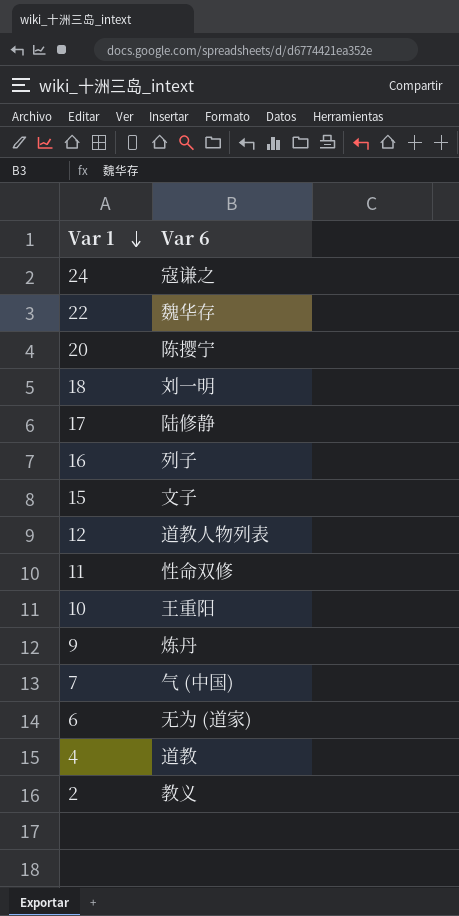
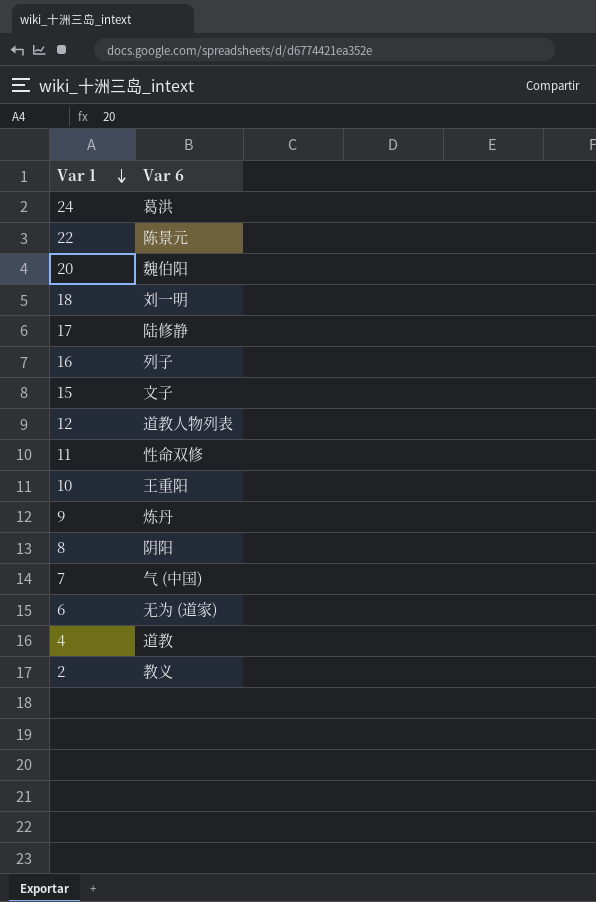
24 | Var 6: 寇谦之 -> 葛洪
22 | Var 6: 魏华存 -> 陈景元
20 | Var 6: 陈撄宁 -> 魏伯阳
row 8: none -> 阴阳

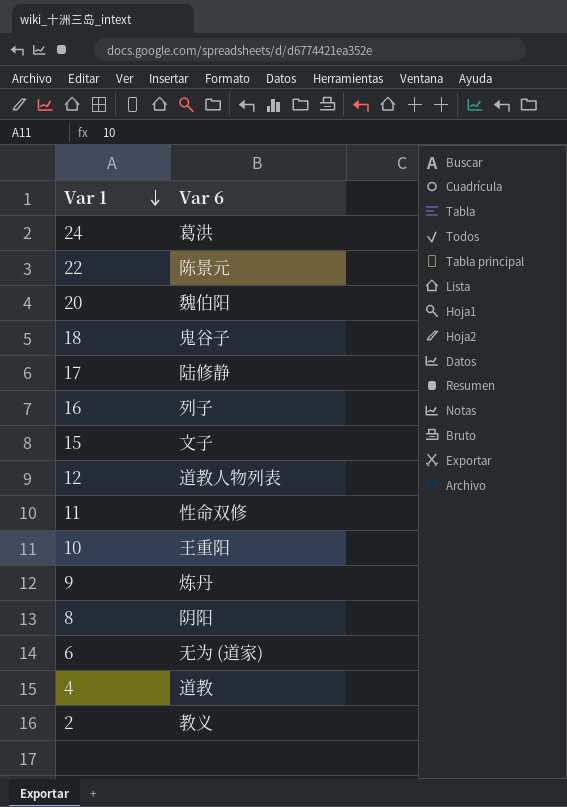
row 7: 气 (中国) -> none
18 | Var 6: 刘一明 -> 鬼谷子

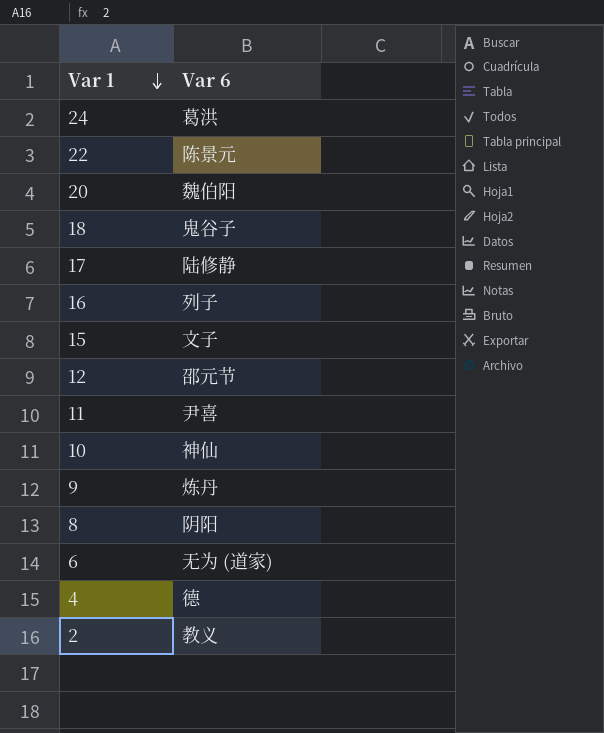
12 | Var 6: 道教人物列表 -> 邵元节
11 | Var 6: 性命双修 -> 尹喜
10 | Var 6: 王重阳 -> 神仙
4 | Var 6: 道教 -> 德

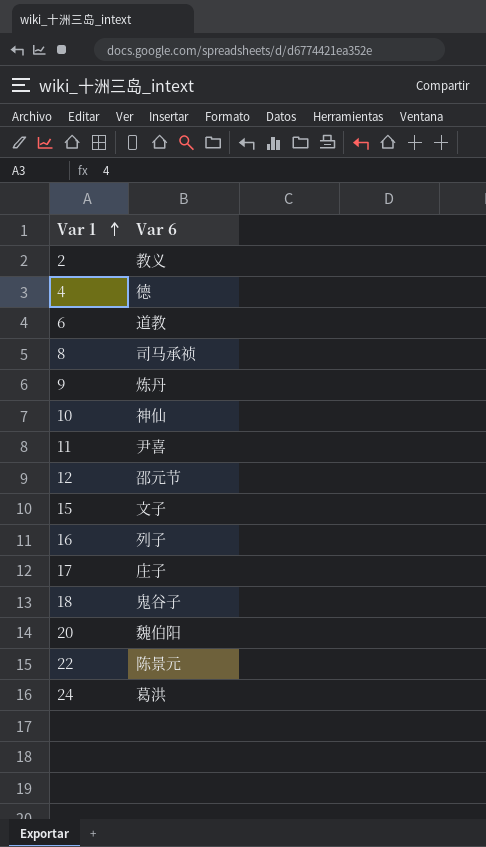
row order: Var 1 descending -> Var 1 ascending
6 | Var 6: 无为 (道家) -> 道教
8 | Var 6: 阴阳 -> 司马承祯
17 | Var 6: 陆修静 -> 庄子

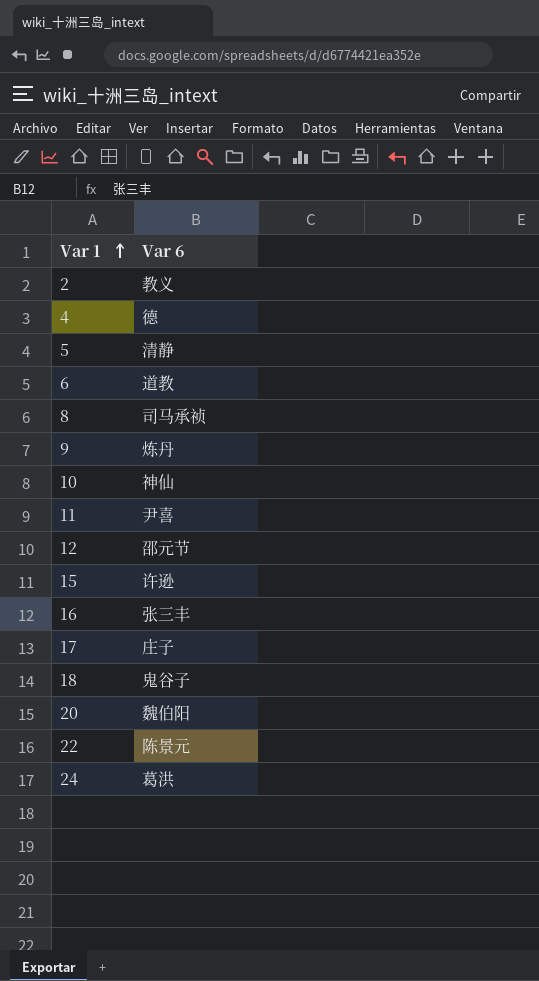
row 5: none -> 清静
15 | Var 6: 文子 -> 许逊
16 | Var 6: 列子 -> 张三丰

